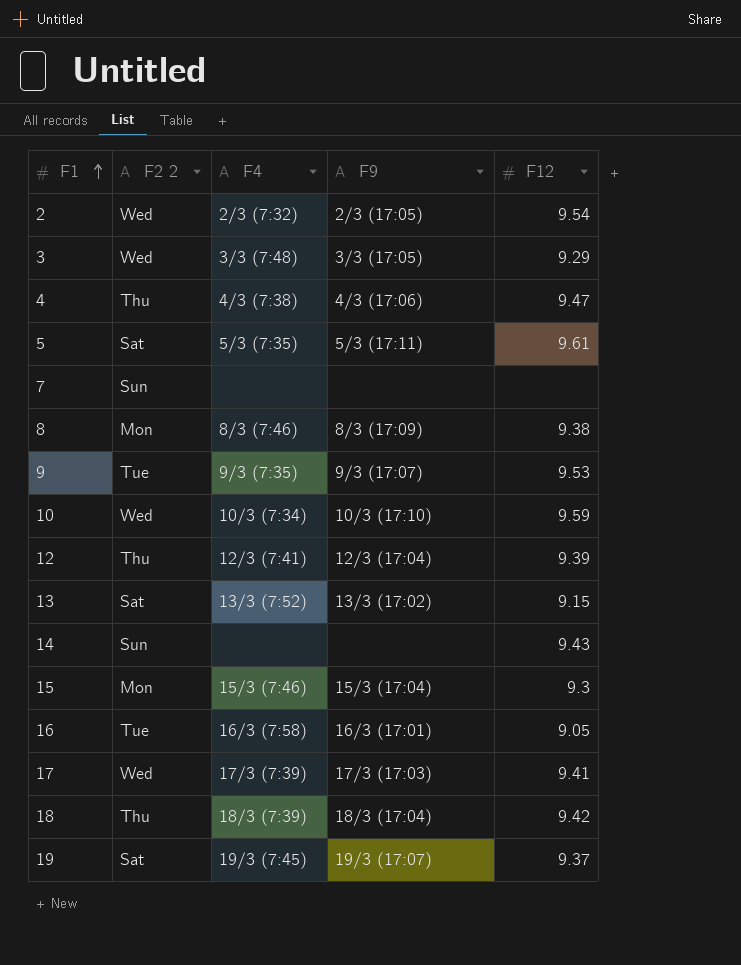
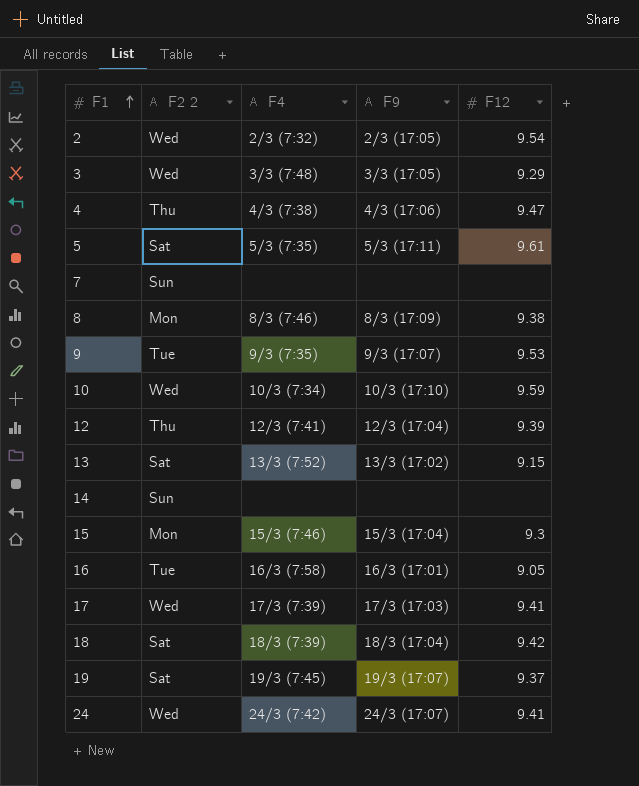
14 | F12: 9.43 -> none
18 | F2 2: Thu -> Sat
row 24: none -> Wed | 24/3 (7:42) | 24/3 (17:07) | 9.41

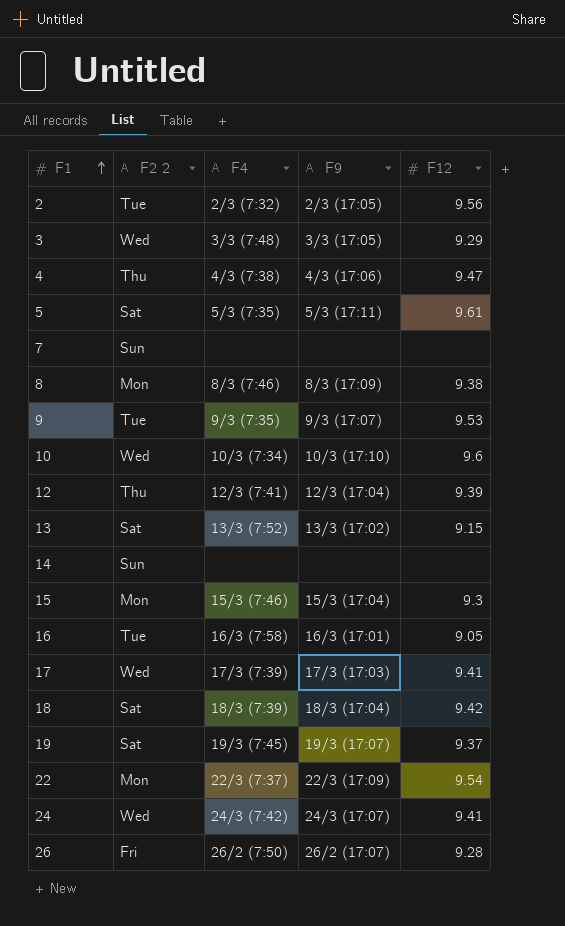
2 | F2 2: Wed -> Tue
2 | F12: 9.54 -> 9.56
10 | F12: 9.59 -> 9.6
row 22: none -> Mon | 22/3 (7:37) | 22/3 (17:09) | 9.54
row 26: none -> Fri | 26/2 (7:50) | 26/2 (17:07) | 9.28

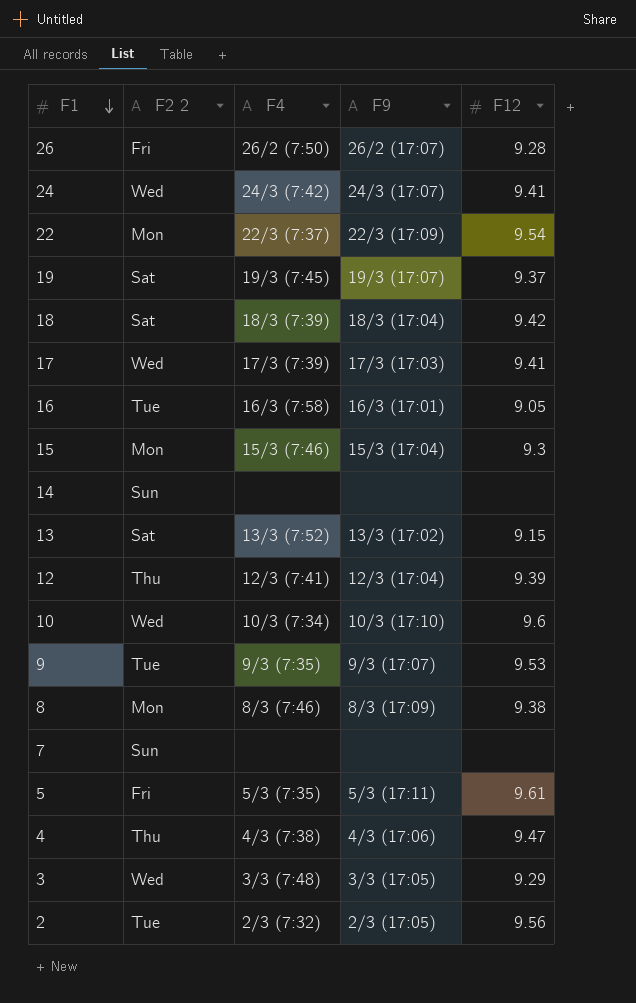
row order: F1 ascending -> F1 descending
5 | F2 2: Sat -> Fri

